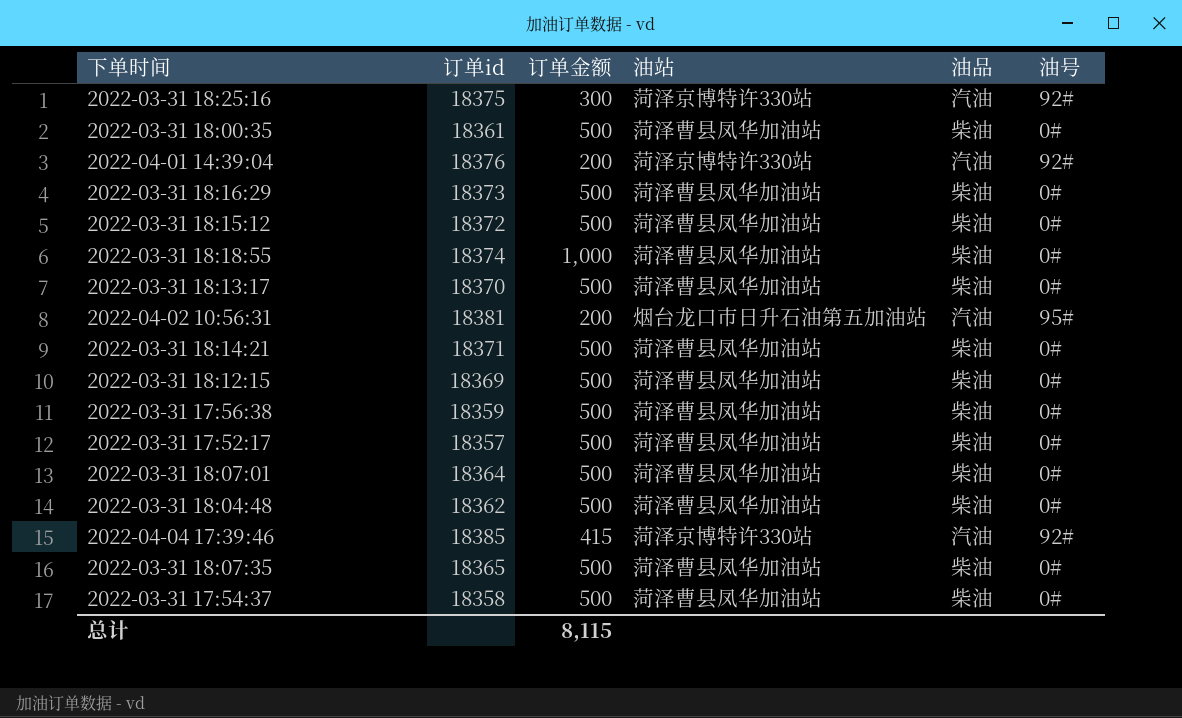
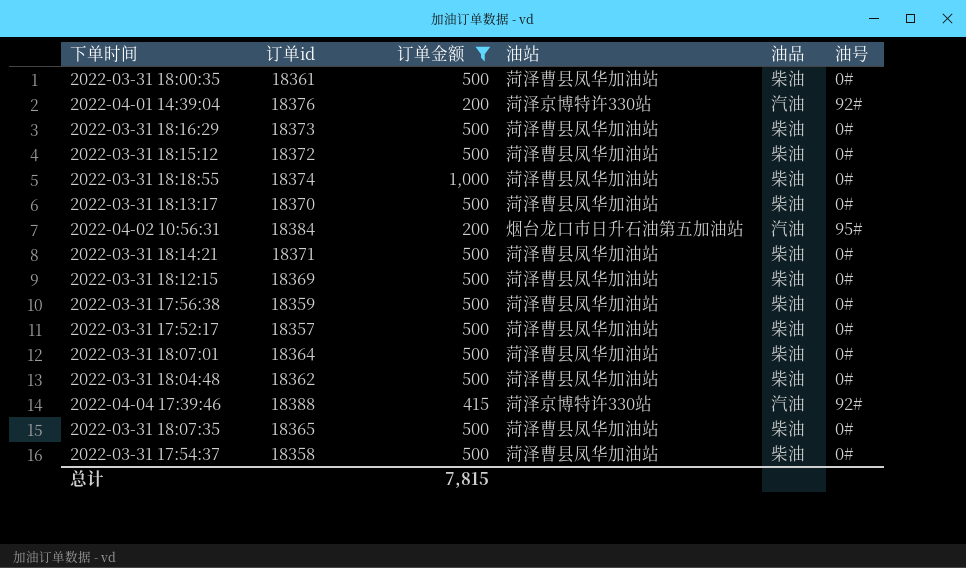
filter: none -> 订单金额 != 300
2022-04-02 10:56:31 | 订单id: 18381 -> 18384
2022-04-04 17:39:46 | 订单id: 18385 -> 18388
总计 | 订单金额: 8,115 -> 7,815

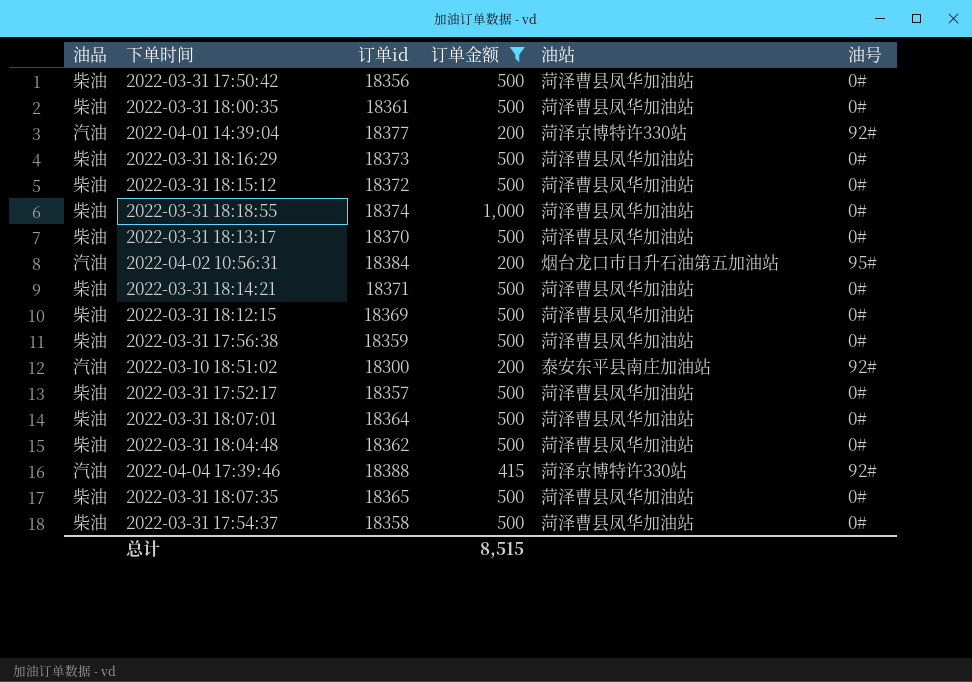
column 油品 | position: 5 -> 1
row 2022-03-31 17:50:42: none -> 柴油 | 18356 | 500 | 菏泽曹县凤华加油站 | 0#
2022-04-01 14:39:04 | 订单id: 18376 -> 18377
row 2022-03-10 18:51:02: none -> 汽油 | 18300 | 200 | 泰安东平县南庄加油站 | 92#
总计 | 订单金额: 7,815 -> 8,515

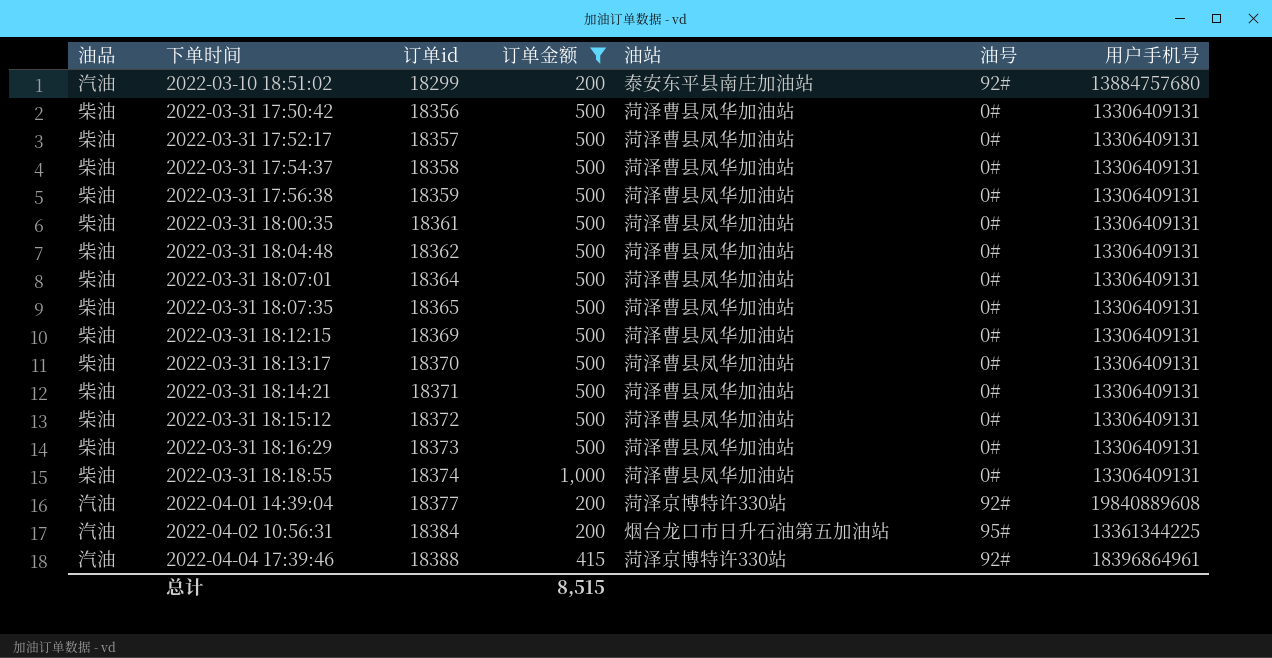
row order: none -> 下单时间 ascending
column 用户手机号 | position: none -> 7
2022-03-10 18:51:02 | 订单id: 18300 -> 18299

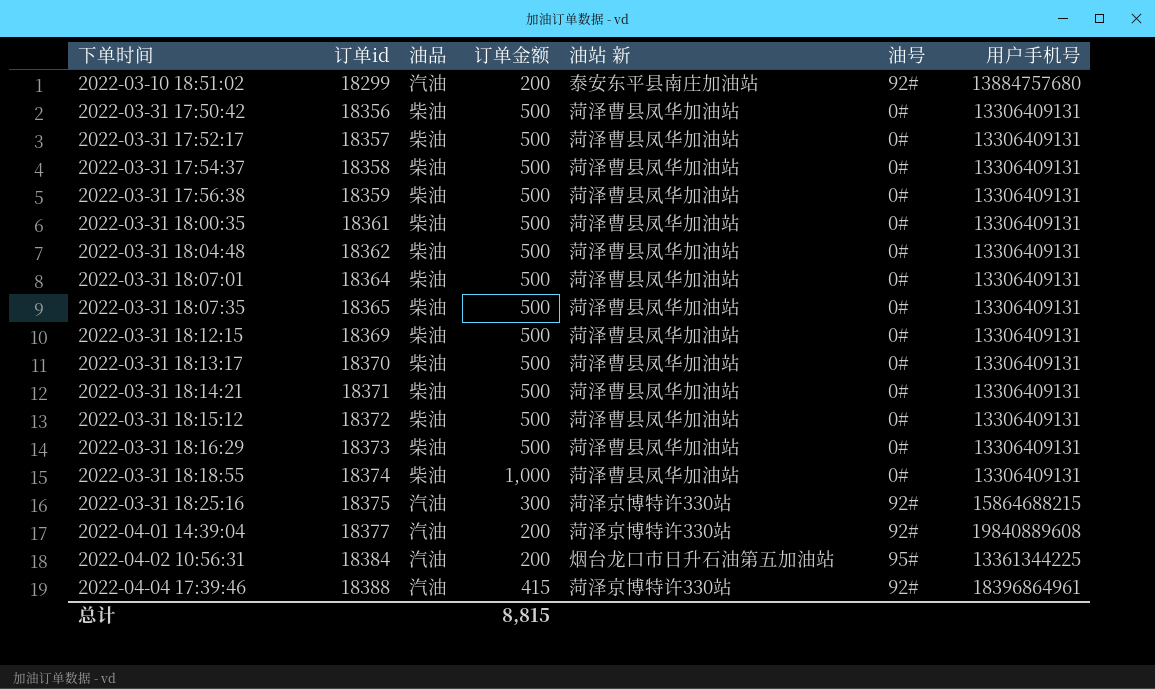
filter: 订单金额 != 300 -> none
column 油品 | position: 1 -> 3
column name: 油站 -> 油站 新
总计 | 订单金额: 8,515 -> 8,815

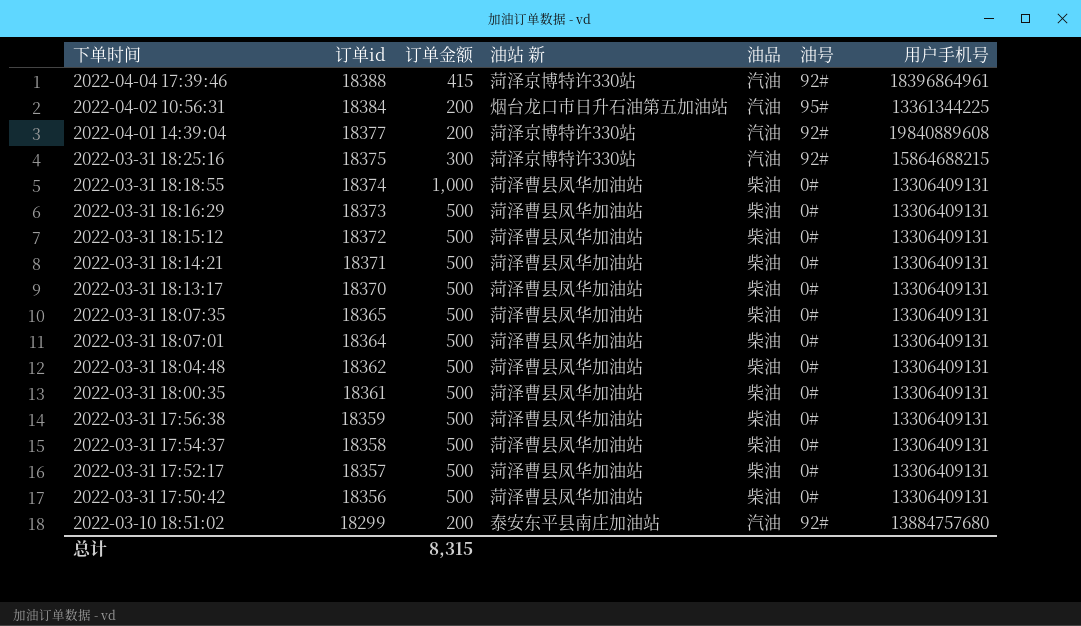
row order: 下单时间 ascending -> 下单时间 descending
column 油品 | position: 3 -> 5
row 2022-03-31 18:12:15: 18369 | 柴油 | 500 | 菏泽曹县凤华加油站 | 0# | 13306409131 -> none
总计 | 订单金额: 8,815 -> 8,315

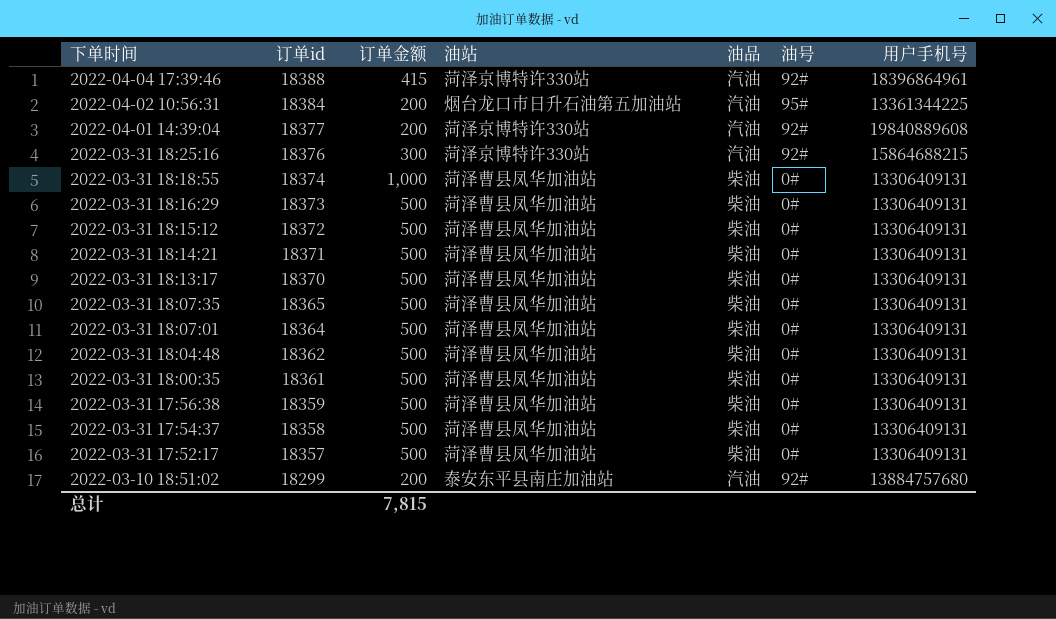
column name: 油站 新 -> 油站
row 2022-03-31 17:50:42: 18356 | 500 | 菏泽曹县凤华加油站 | 柴油 | 0# | 13306409131 -> none
2022-03-31 18:25:16 | 订单id: 18375 -> 18376
总计 | 订单金额: 8,315 -> 7,815

